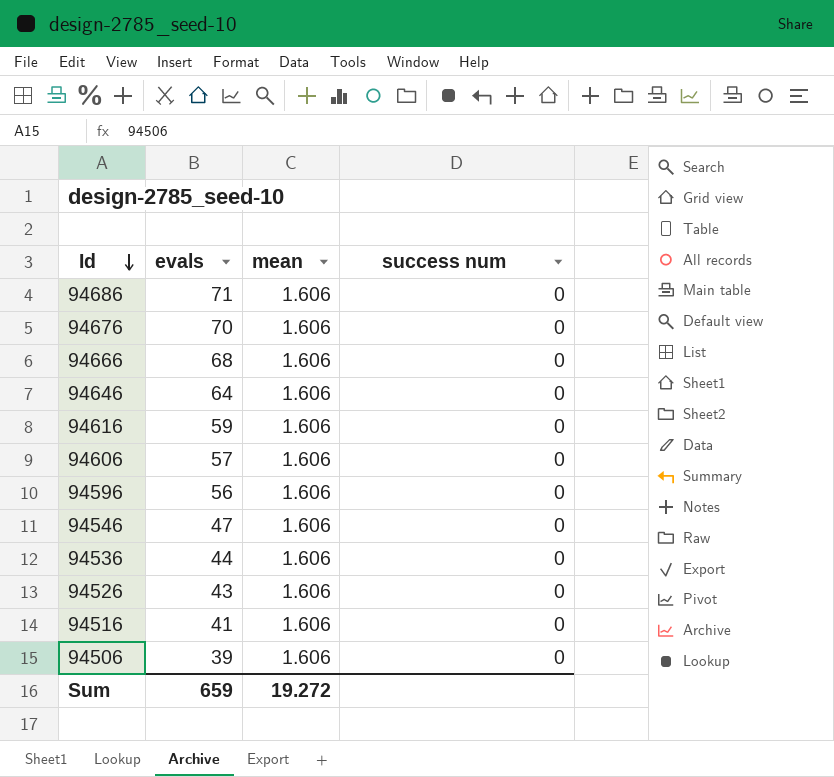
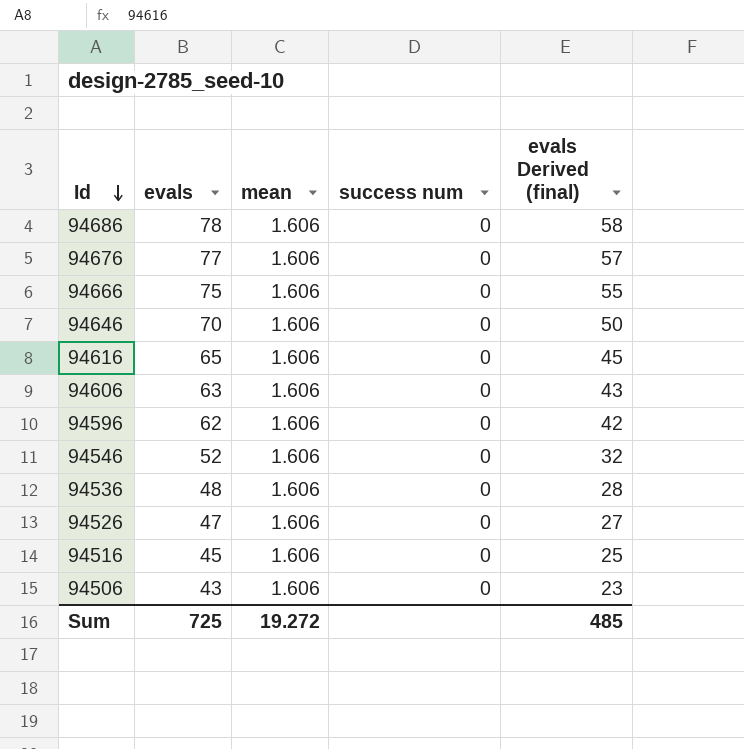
column evals Derived (final) | formula: none -> [evals] - 20
94686 | evals: 71 -> 78
94676 | evals: 70 -> 77
94666 | evals: 68 -> 75
94646 | evals: 64 -> 70
94616 | evals: 59 -> 65
94606 | evals: 57 -> 63
94596 | evals: 56 -> 62
94546 | evals: 47 -> 52
94536 | evals: 44 -> 48
94526 | evals: 43 -> 47
94516 | evals: 41 -> 45
94506 | evals: 39 -> 43
Sum | evals: 659 -> 725

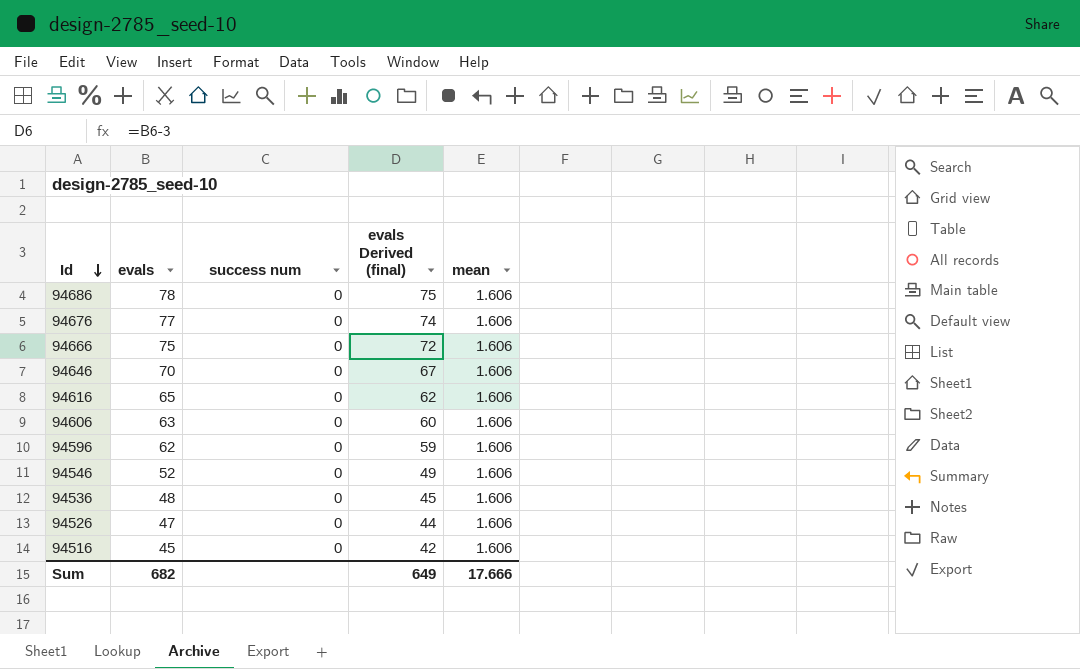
column evals Derived (final) | formula: [evals] - 20 -> [evals] - 3
column mean | position: 3 -> 5
row 94506: 43 | 1.606 | 0 | 23 -> none
Sum | evals: 725 -> 682
Sum | evals Derived (final): 485 -> 649
Sum | mean: 19.272 -> 17.666

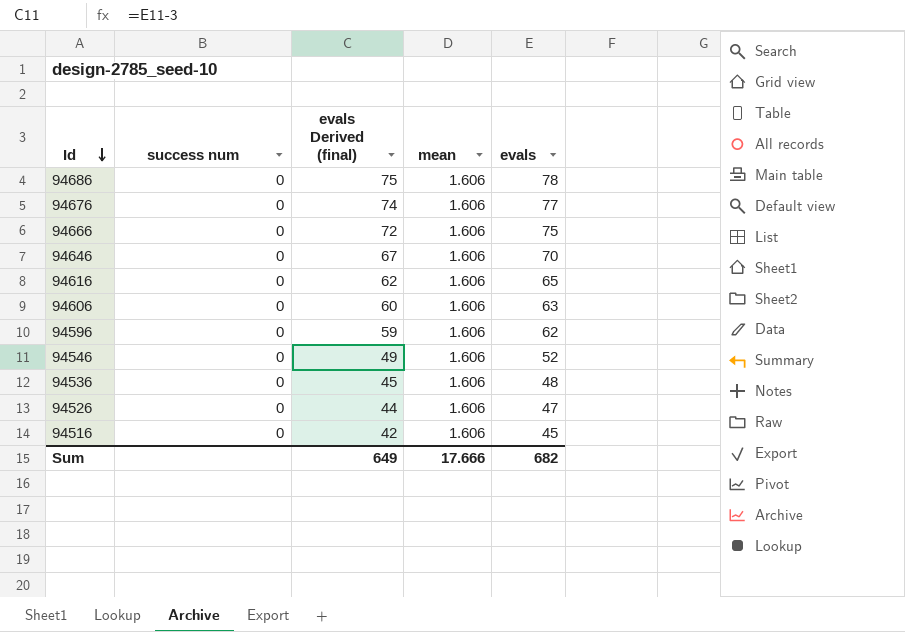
column evals | position: 2 -> 5

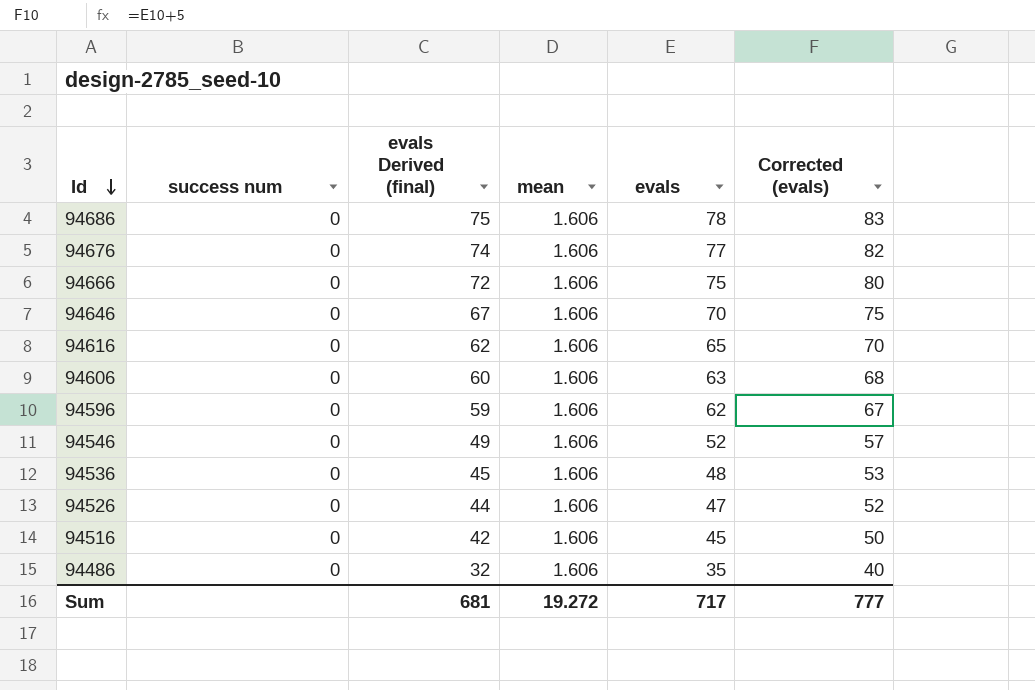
column Corrected (evals) | formula: none -> [evals] + 5
row 94486: none -> 0 | 32 | 1.606 | 35 | 40
Sum | evals Derived (final): 649 -> 681
Sum | mean: 17.666 -> 19.272
Sum | evals: 682 -> 717

